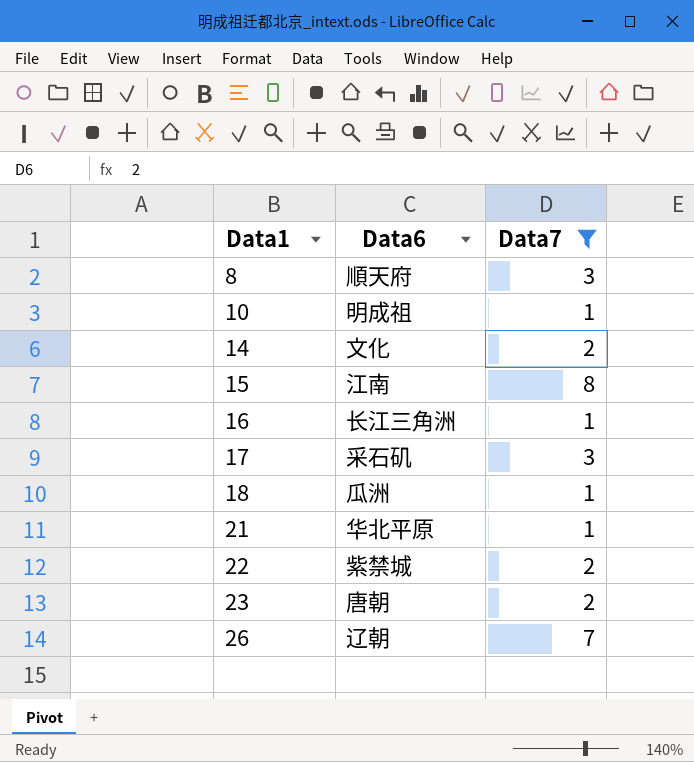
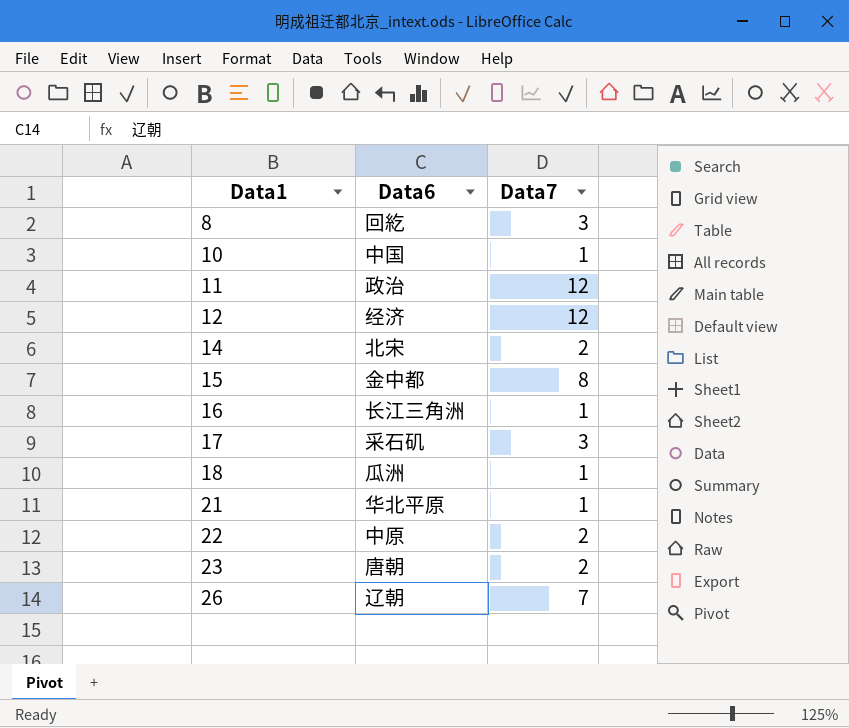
filter: Data7 != 12 -> none
8 | Data6: 順天府 -> 回紇
10 | Data6: 明成祖 -> 中国
14 | Data6: 文化 -> 北宋
15 | Data6: 江南 -> 金中都
22 | Data6: 紫禁城 -> 中原

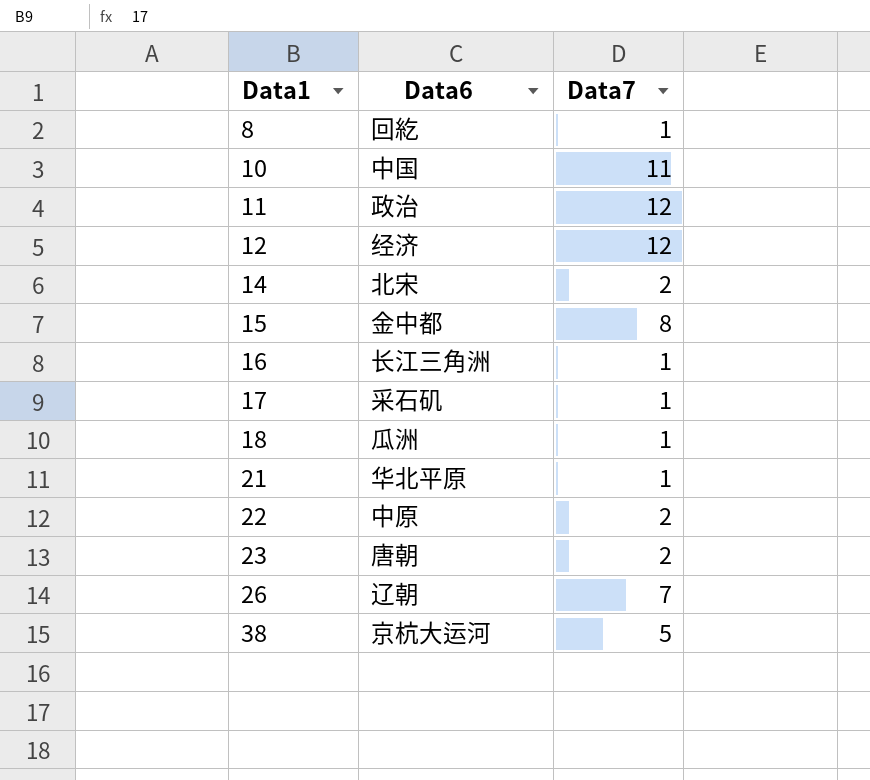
8 | Data7: 3 -> 1
10 | Data7: 1 -> 11
17 | Data7: 3 -> 1
row 38: none -> 京杭大运河 | 5

